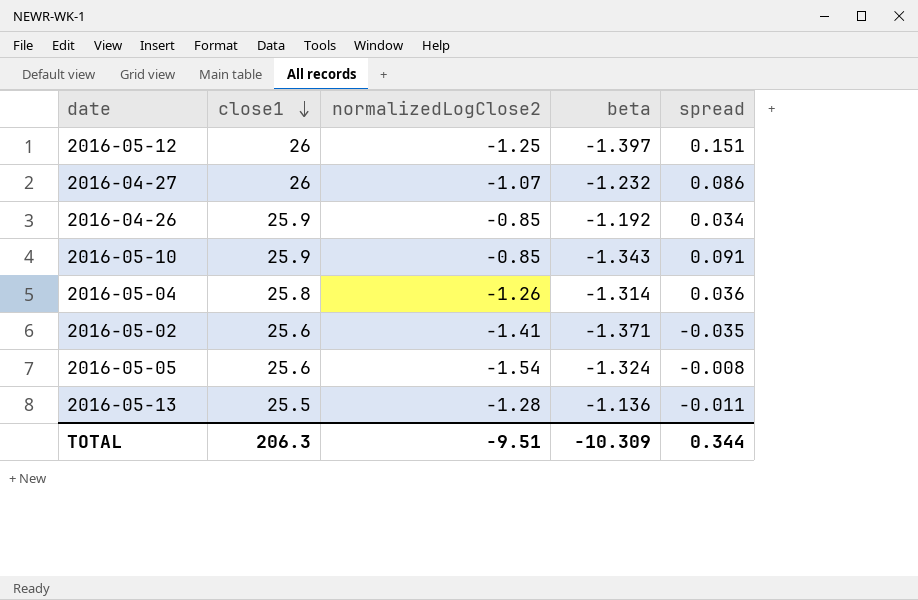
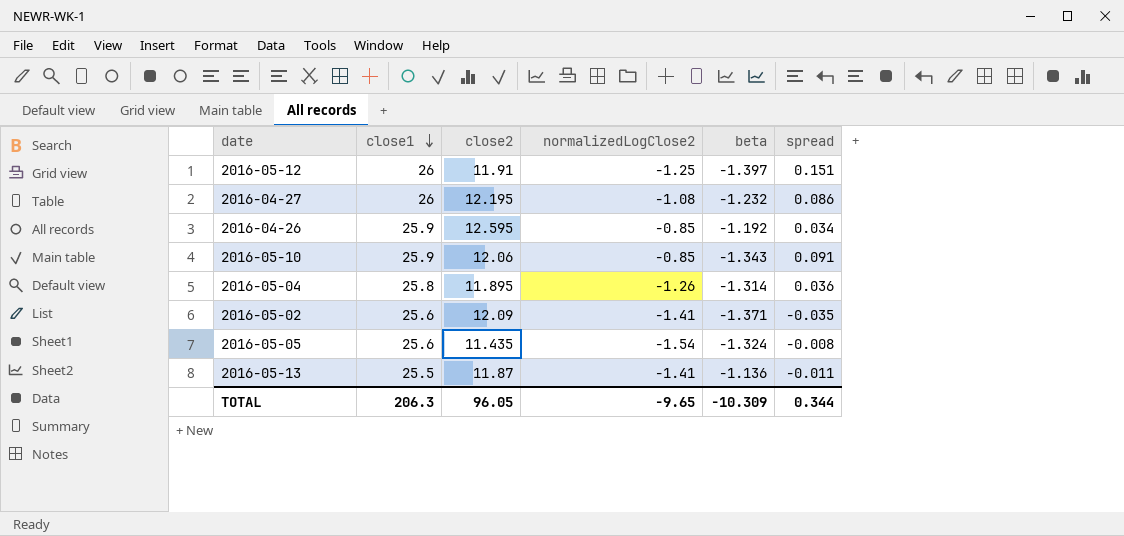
column close2 | position: none -> 3
2016-04-27 | normalizedLogClose2: -1.07 -> -1.08
2016-05-13 | normalizedLogClose2: -1.28 -> -1.41
TOTAL | normalizedLogClose2: -9.51 -> -9.65

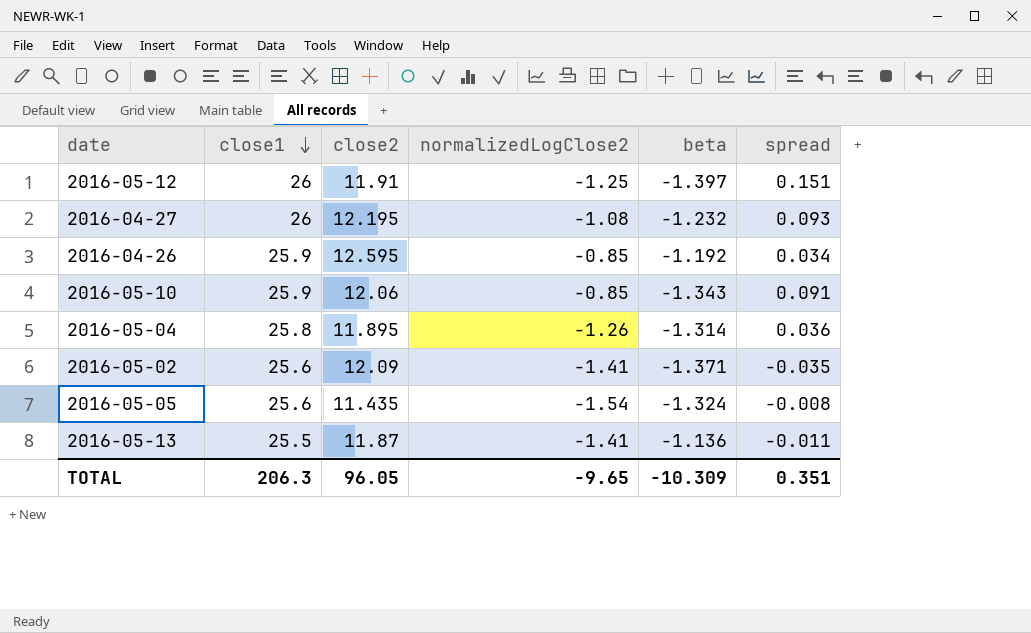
2016-04-27 | spread: 0.086 -> 0.093
TOTAL | spread: 0.344 -> 0.351

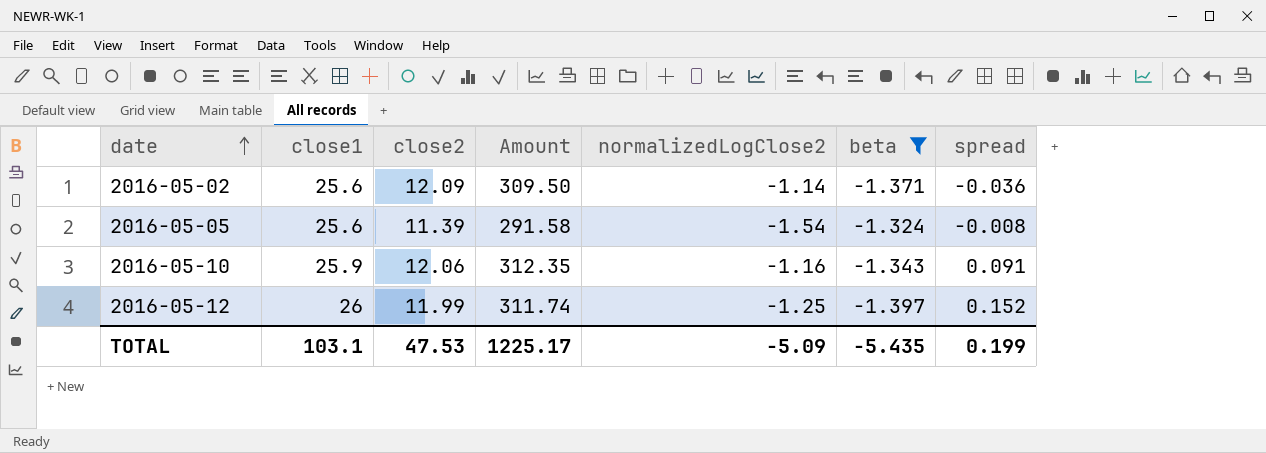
filter: none -> beta <= -1.324
row order: close1 descending -> date ascending
column Amount | formula: none -> [close1] * [close2]
2016-05-02 | normalizedLogClose2: -1.41 -> -1.14
2016-05-02 | spread: -0.035 -> -0.036
2016-05-05 | close2: 11.435 -> 11.39
2016-05-10 | normalizedLogClose2: -0.85 -> -1.16
2016-05-12 | close2: 11.91 -> 11.99
2016-05-12 | spread: 0.151 -> 0.152
TOTAL | close1: 206.3 -> 103.1
TOTAL | close2: 96.05 -> 47.53
TOTAL | normalizedLogClose2: -9.65 -> -5.09
TOTAL | beta: -10.309 -> -5.435
TOTAL | spread: 0.351 -> 0.199

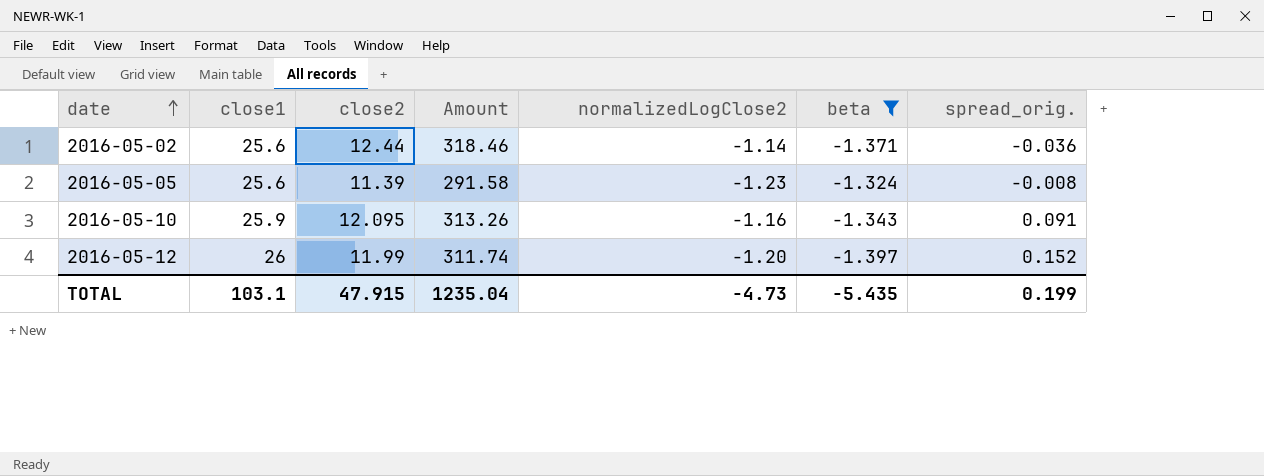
column name: spread -> spread_orig.
2016-05-02 | close2: 12.09 -> 12.44
2016-05-02 | Amount: 309.50 -> 318.46
2016-05-05 | normalizedLogClose2: -1.54 -> -1.23
2016-05-10 | close2: 12.06 -> 12.095
2016-05-10 | Amount: 312.35 -> 313.26
2016-05-12 | normalizedLogClose2: -1.25 -> -1.20
TOTAL | close2: 47.53 -> 47.915
TOTAL | Amount: 1225.17 -> 1235.04
TOTAL | normalizedLogClose2: -5.09 -> -4.73

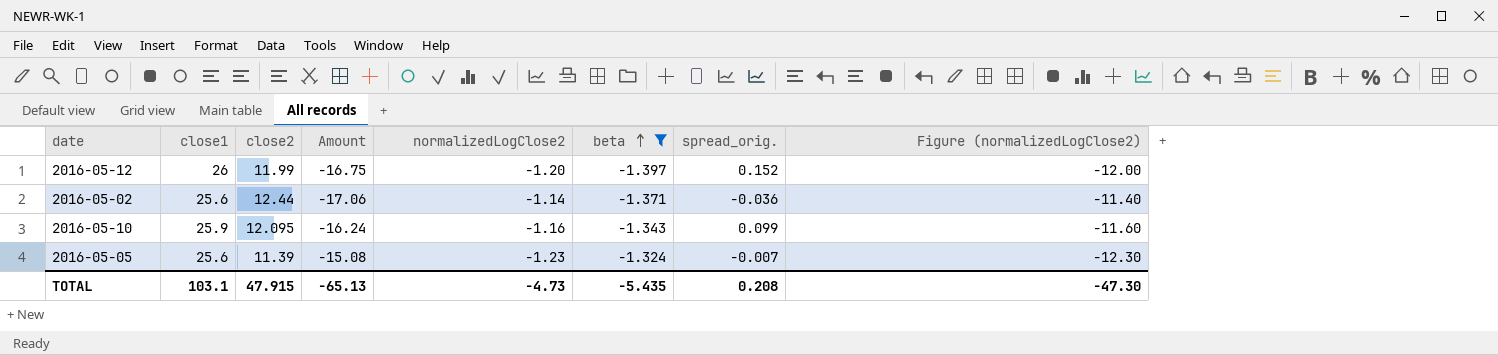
row order: date ascending -> beta ascending
column Amount | formula: [close1] * [close2] -> [close2] * [beta]
column Figure (normalizedLogClose2) | formula: none -> [normalizedLogClose2] * 10
2016-05-10 | spread_orig.: 0.091 -> 0.099
2016-05-05 | spread_orig.: -0.008 -> -0.007
TOTAL | Amount: 1235.04 -> -65.13
TOTAL | spread_orig.: 0.199 -> 0.208

